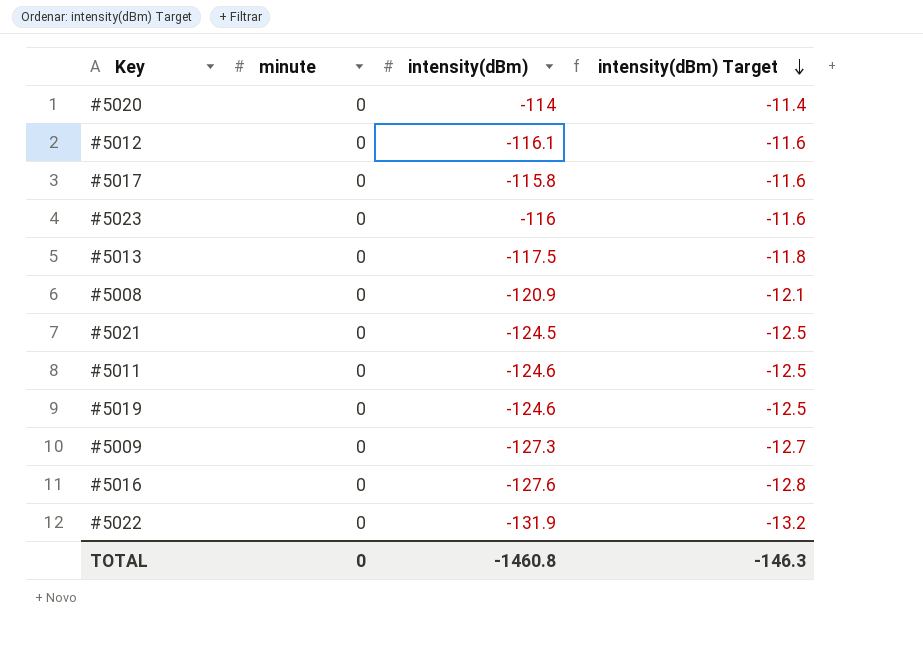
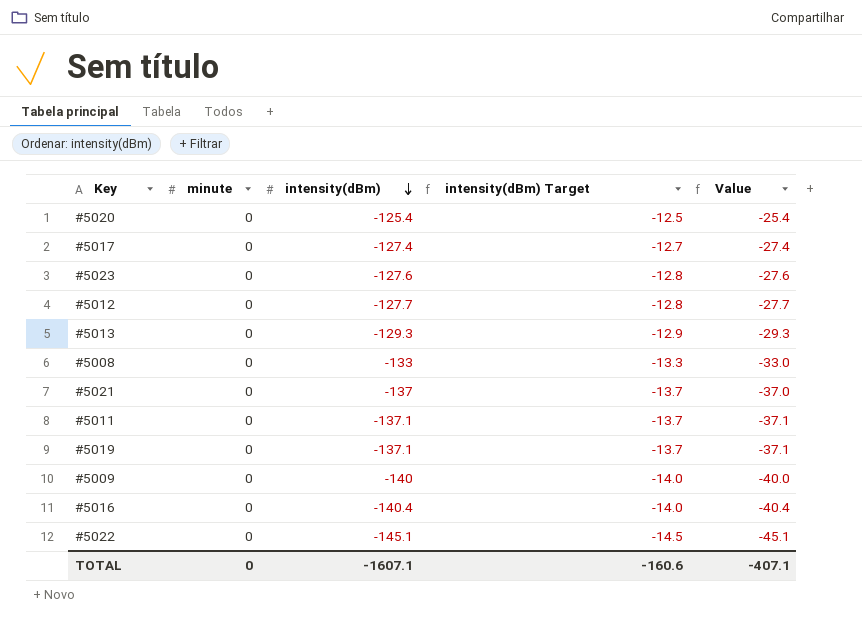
row order: intensity(dBm) Target descending -> intensity(dBm) descending
column Value | formula: none -> [intensity(dBm)] + 100
#5020 | intensity(dBm): -114 -> -125.4
#5020 | intensity(dBm) Target: -11.4 -> -12.5
#5017 | intensity(dBm): -115.8 -> -127.4
#5017 | intensity(dBm) Target: -11.6 -> -12.7
#5023 | intensity(dBm): -116 -> -127.6
#5023 | intensity(dBm) Target: -11.6 -> -12.8
#5012 | intensity(dBm): -116.1 -> -127.7
#5012 | intensity(dBm) Target: -11.6 -> -12.8
#5013 | intensity(dBm): -117.5 -> -129.3
#5013 | intensity(dBm) Target: -11.8 -> -12.9
#5008 | intensity(dBm): -120.9 -> -133
#5008 | intensity(dBm) Target: -12.1 -> -13.3
#5021 | intensity(dBm): -124.5 -> -137
#5021 | intensity(dBm) Target: -12.5 -> -13.7
#5011 | intensity(dBm): -124.6 -> -137.1
#5011 | intensity(dBm) Target: -12.5 -> -13.7
#5019 | intensity(dBm): -124.6 -> -137.1
#5019 | intensity(dBm) Target: -12.5 -> -13.7
#5009 | intensity(dBm): -127.3 -> -140
#5009 | intensity(dBm) Target: -12.7 -> -14.0
#5016 | intensity(dBm): -127.6 -> -140.4
#5016 | intensity(dBm) Target: -12.8 -> -14.0
#5022 | intensity(dBm): -131.9 -> -145.1
#5022 | intensity(dBm) Target: -13.2 -> -14.5
TOTAL | intensity(dBm): -1460.8 -> -1607.1
TOTAL | intensity(dBm) Target: -146.3 -> -160.6

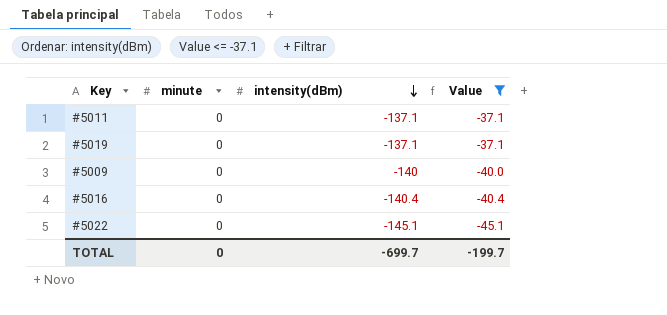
filter: none -> Value <= -37.1
column intensity(dBm) Target | formula: [intensity(dBm)] * 0.1 -> none
TOTAL | intensity(dBm): -1607.1 -> -699.7
TOTAL | Value: -407.1 -> -199.7

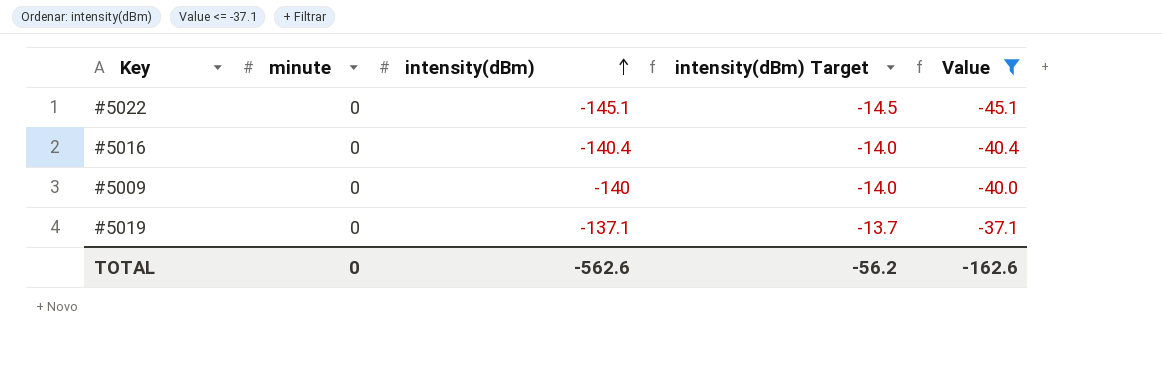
row order: intensity(dBm) descending -> intensity(dBm) ascending
column intensity(dBm) Target | formula: none -> [intensity(dBm)] * 0.1
row #5011: 0 | -137.1 | -37.1 -> none
TOTAL | intensity(dBm): -699.7 -> -562.6
TOTAL | Value: -199.7 -> -162.6

